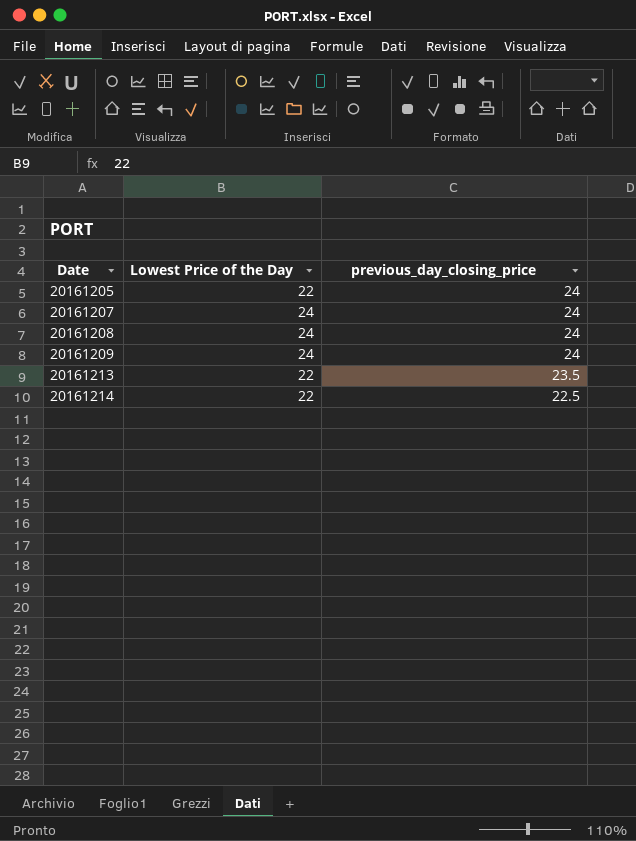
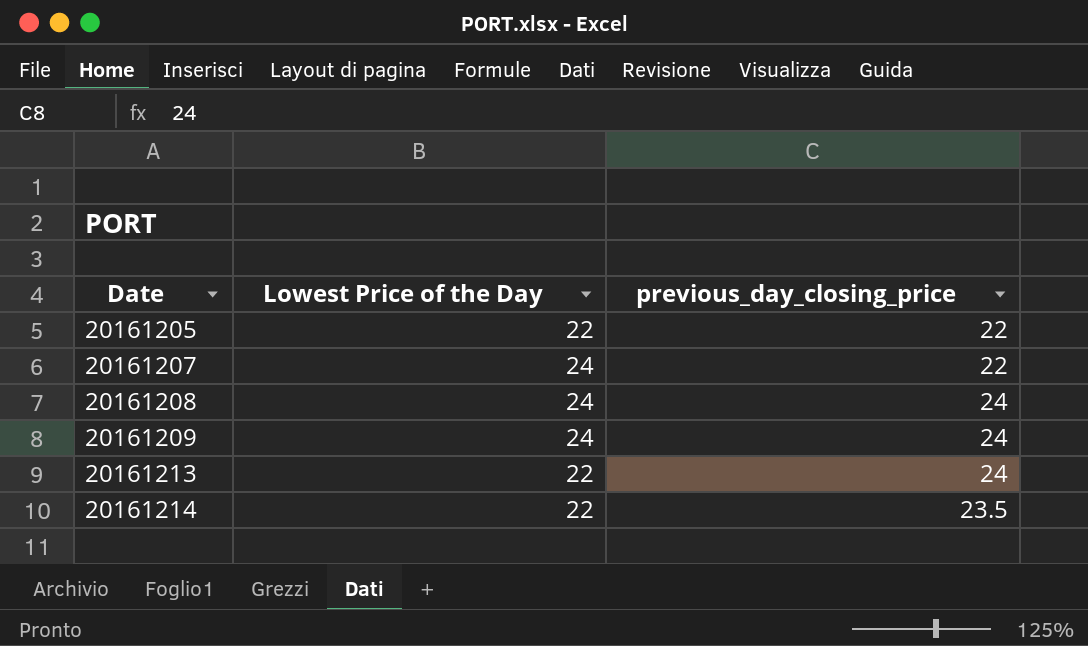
20161205 | previous_day_closing_price: 24 -> 22
20161207 | previous_day_closing_price: 24 -> 22
20161213 | previous_day_closing_price: 23.5 -> 24
20161214 | previous_day_closing_price: 22.5 -> 23.5

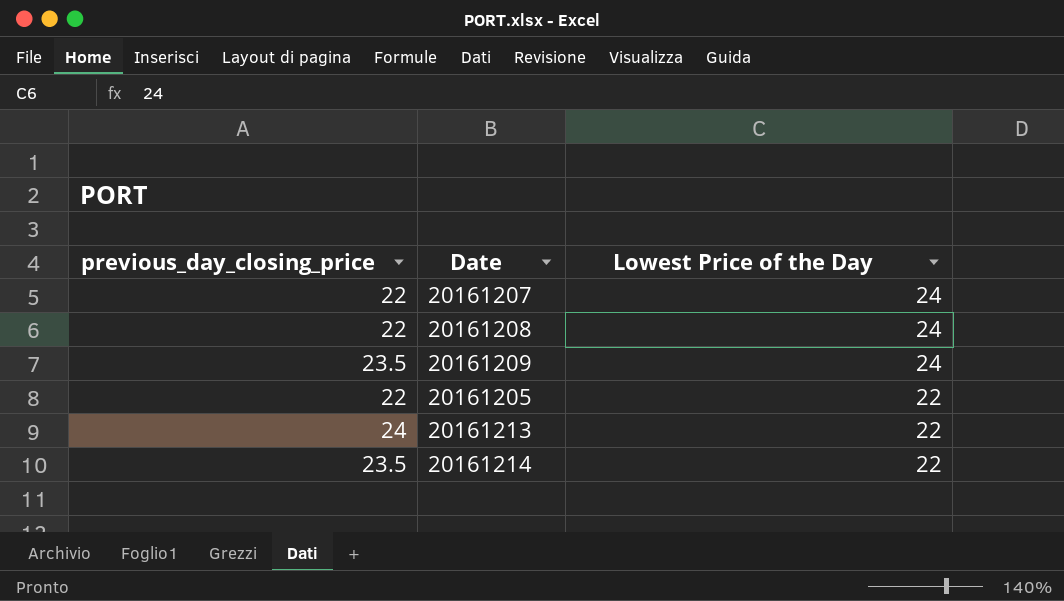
row order: Date ascending -> Lowest Price of the Day descending
column previous_day_closing_price | position: 3 -> 1
20161208 | previous_day_closing_price: 24 -> 22
20161209 | previous_day_closing_price: 24 -> 23.5

